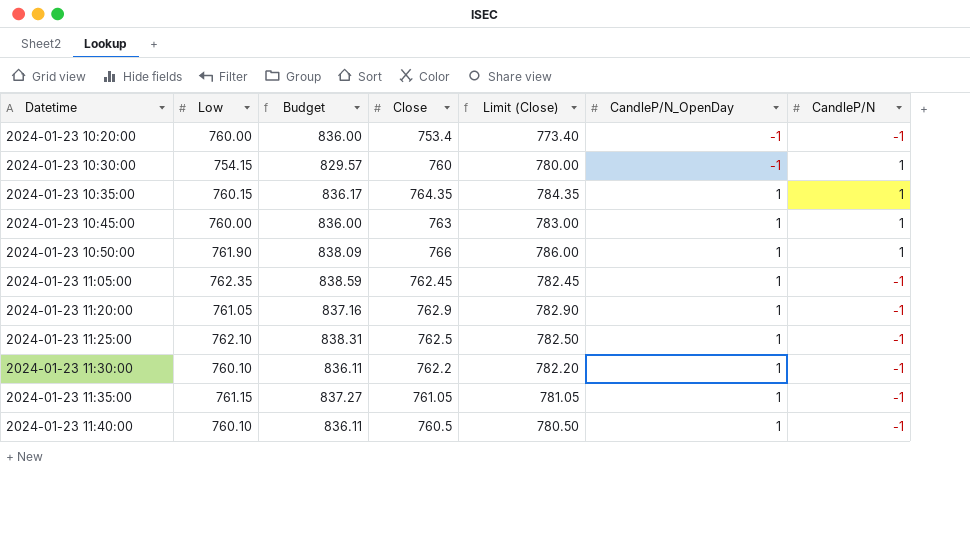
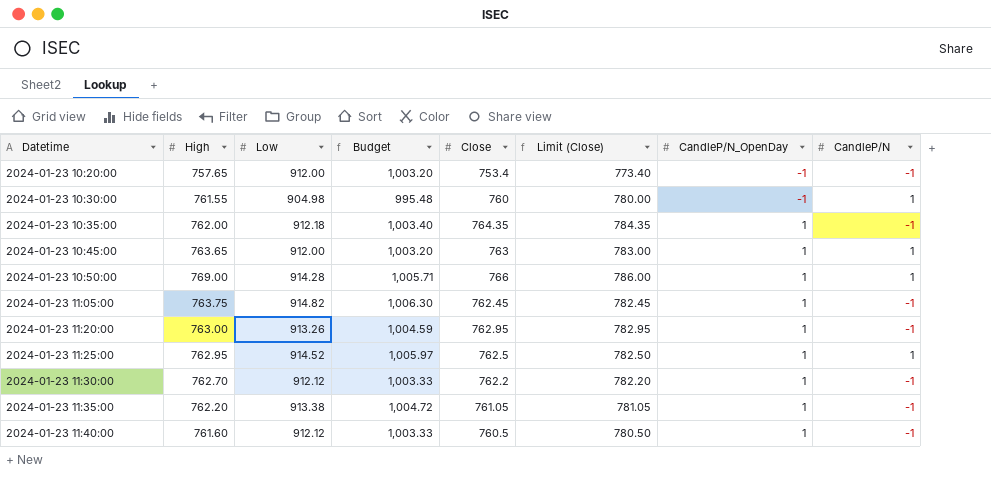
column High | position: none -> 2
2024-01-23 10:20:00 | Low: 760.00 -> 912.00
2024-01-23 10:20:00 | Budget: 836.00 -> 1,003.20
2024-01-23 10:30:00 | Low: 754.15 -> 904.98
2024-01-23 10:30:00 | Budget: 829.57 -> 995.48
2024-01-23 10:35:00 | Low: 760.15 -> 912.18
2024-01-23 10:35:00 | Budget: 836.17 -> 1,003.40
2024-01-23 10:35:00 | CandleP/N: 1 -> -1
2024-01-23 10:45:00 | Low: 760.00 -> 912.00
2024-01-23 10:45:00 | Budget: 836.00 -> 1,003.20
2024-01-23 10:50:00 | Low: 761.90 -> 914.28
2024-01-23 10:50:00 | Budget: 838.09 -> 1,005.71
2024-01-23 11:05:00 | Low: 762.35 -> 914.82
2024-01-23 11:05:00 | Budget: 838.59 -> 1,006.30
2024-01-23 11:20:00 | Low: 761.05 -> 913.26
2024-01-23 11:20:00 | Budget: 837.16 -> 1,004.59
2024-01-23 11:20:00 | Close: 762.9 -> 762.95
2024-01-23 11:20:00 | Limit (Close): 782.90 -> 782.95
2024-01-23 11:25:00 | Low: 762.10 -> 914.52
2024-01-23 11:25:00 | Budget: 838.31 -> 1,005.97
2024-01-23 11:25:00 | CandleP/N: -1 -> 1
2024-01-23 11:30:00 | Low: 760.10 -> 912.12
2024-01-23 11:30:00 | Budget: 836.11 -> 1,003.33
2024-01-23 11:35:00 | Low: 761.15 -> 913.38
2024-01-23 11:35:00 | Budget: 837.27 -> 1,004.72
2024-01-23 11:40:00 | Low: 760.10 -> 912.12
2024-01-23 11:40:00 | Budget: 836.11 -> 1,003.33

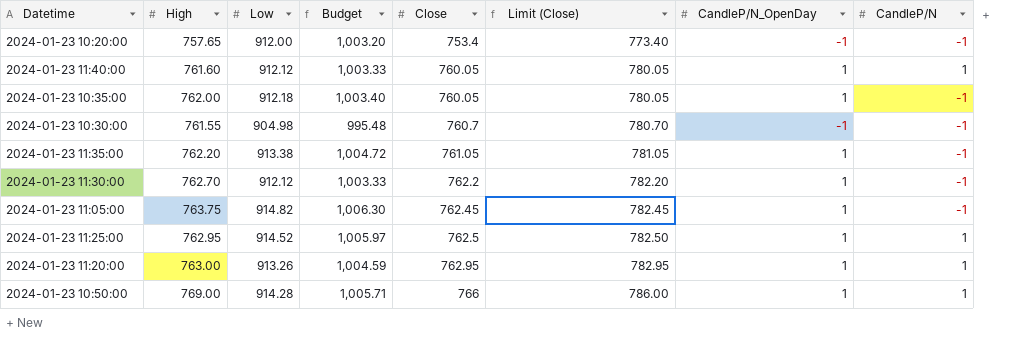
row order: Datetime ascending -> Close ascending
row 2024-01-23 10:45:00: 763.65 | 912.00 | 1,003.20 | 763 | 783.00 | 1 | 1 -> none
2024-01-23 11:40:00 | Close: 760.5 -> 760.05
2024-01-23 11:40:00 | Limit (Close): 780.50 -> 780.05
2024-01-23 11:40:00 | CandleP/N: -1 -> 1
2024-01-23 10:35:00 | Close: 764.35 -> 760.05
2024-01-23 10:35:00 | Limit (Close): 784.35 -> 780.05
2024-01-23 10:30:00 | Close: 760 -> 760.7
2024-01-23 10:30:00 | Limit (Close): 780.00 -> 780.70
2024-01-23 10:30:00 | CandleP/N: 1 -> -1
2024-01-23 11:20:00 | CandleP/N: -1 -> 1

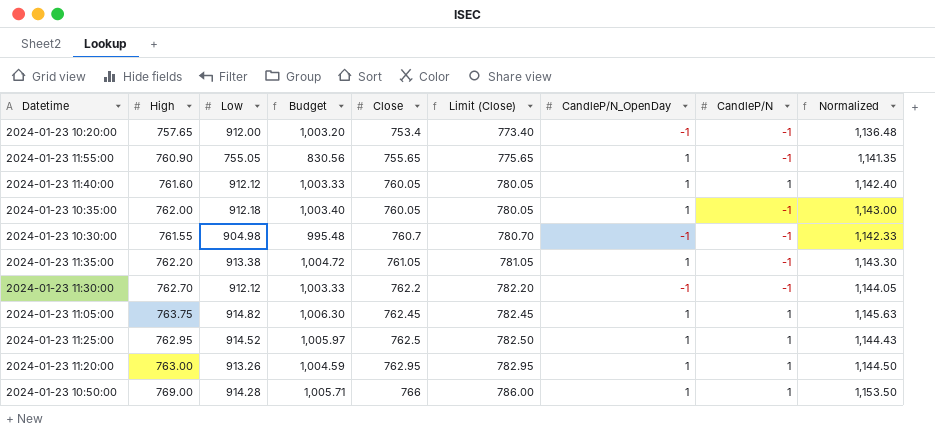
column Normalized | formula: none -> [High] * 1.5
row 2024-01-23 11:55:00: none -> 760.90 | 755.05 | 830.56 | 755.65 | 775.65 | 1 | -1 | 1,141.35
2024-01-23 11:30:00 | CandleP/N_OpenDay: 1 -> -1
2024-01-23 11:05:00 | CandleP/N: -1 -> 1

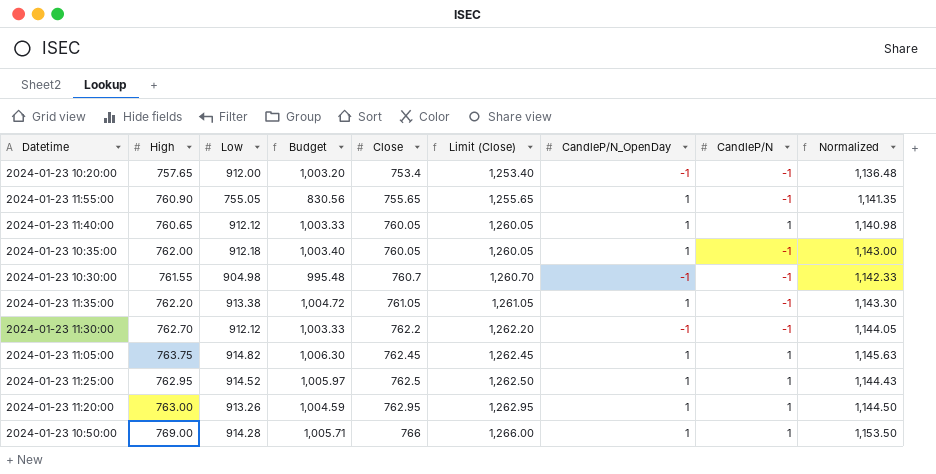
column Limit (Close) | formula: [Close] + 20 -> [Close] + 500
2024-01-23 11:40:00 | High: 761.60 -> 760.65
2024-01-23 11:40:00 | Normalized: 1,142.40 -> 1,140.98

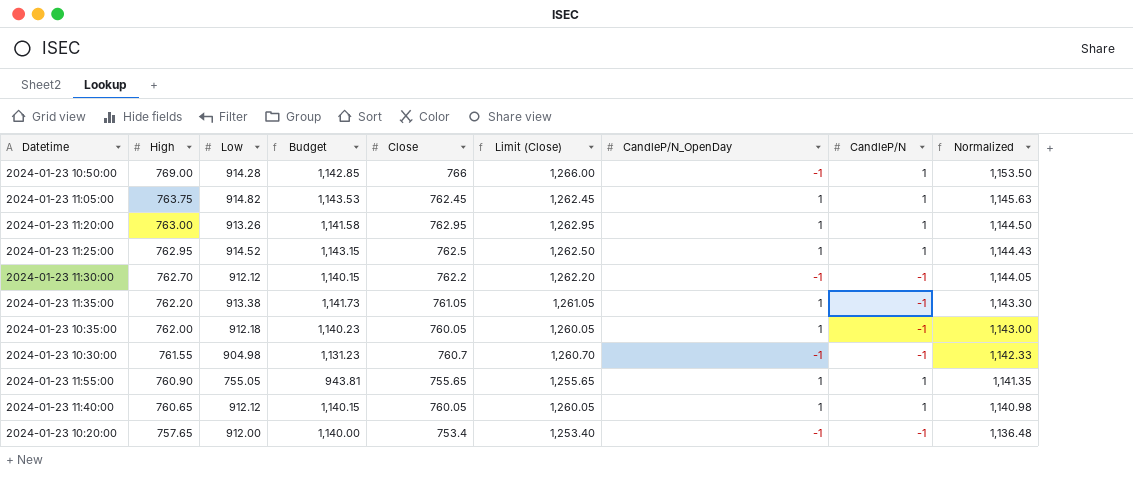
row order: Close ascending -> High descending
column Budget | formula: [Low] * 1.1 -> [Low] * 1.25
2024-01-23 10:50:00 | CandleP/N_OpenDay: 1 -> -1
2024-01-23 11:55:00 | CandleP/N: -1 -> 1

